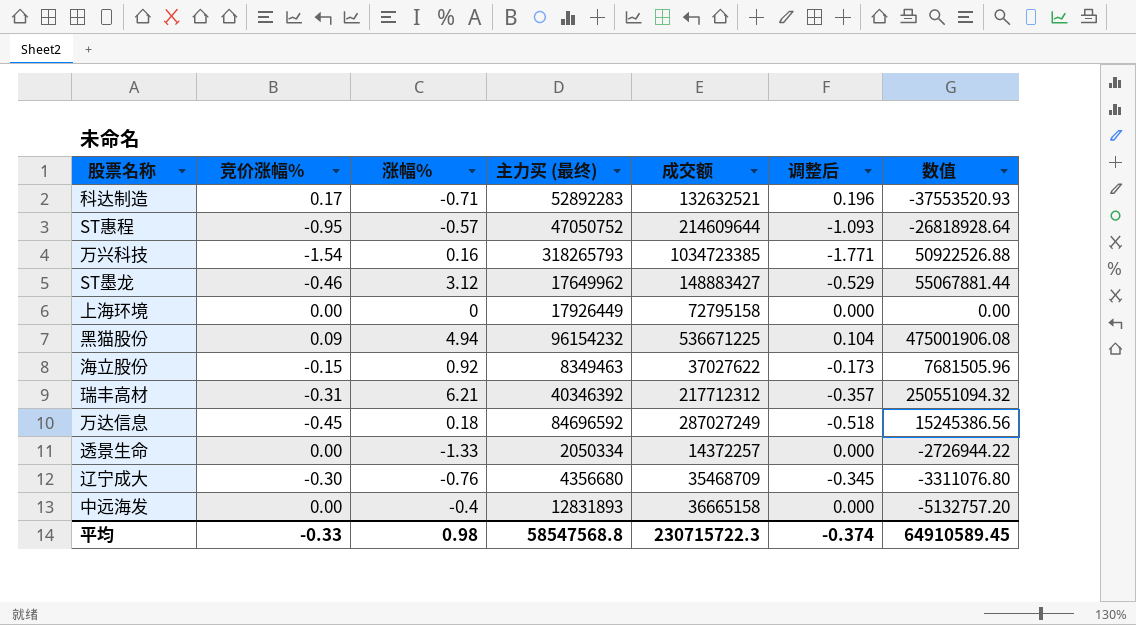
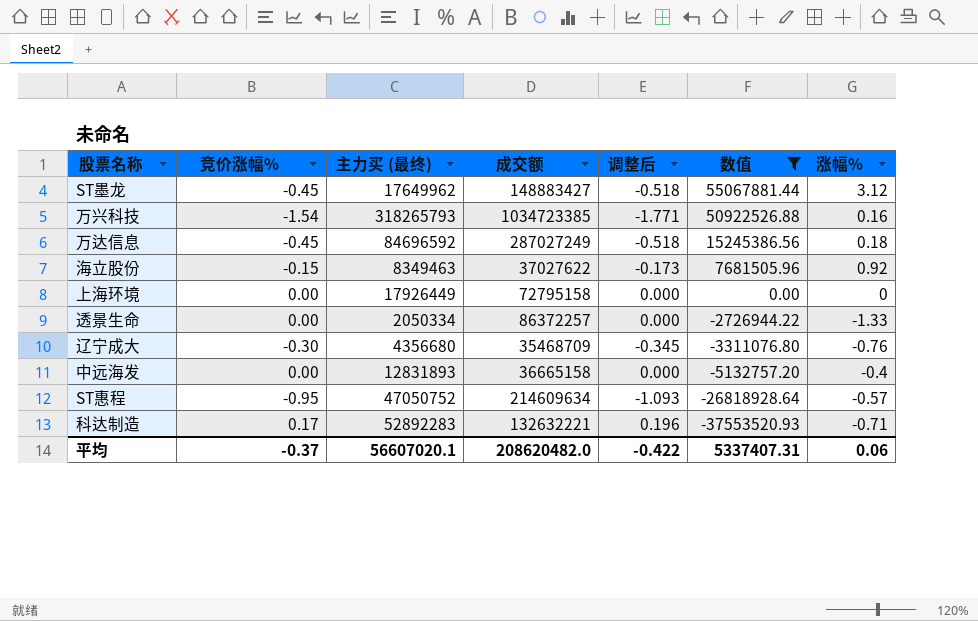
filter: none -> 数值 <= 55067881.44
row order: none -> 数值 descending
column 涨幅% | position: 3 -> 7
ST墨龙 | 竞价涨幅%: -0.46 -> -0.45
ST墨龙 | 调整后: -0.529 -> -0.518
透景生命 | 成交额: 14372257 -> 86372257
ST惠程 | 成交额: 214609644 -> 214609634
科达制造 | 成交额: 132632521 -> 132632221
平均 | 竞价涨幅%: -0.33 -> -0.37
平均 | 主力买 (最终): 58547568.8 -> 56607020.1
平均 | 成交额: 230715722.3 -> 208620482.0
平均 | 调整后: -0.374 -> -0.422
平均 | 数值: 64910589.45 -> 5337407.31
平均 | 涨幅%: 0.98 -> 0.06

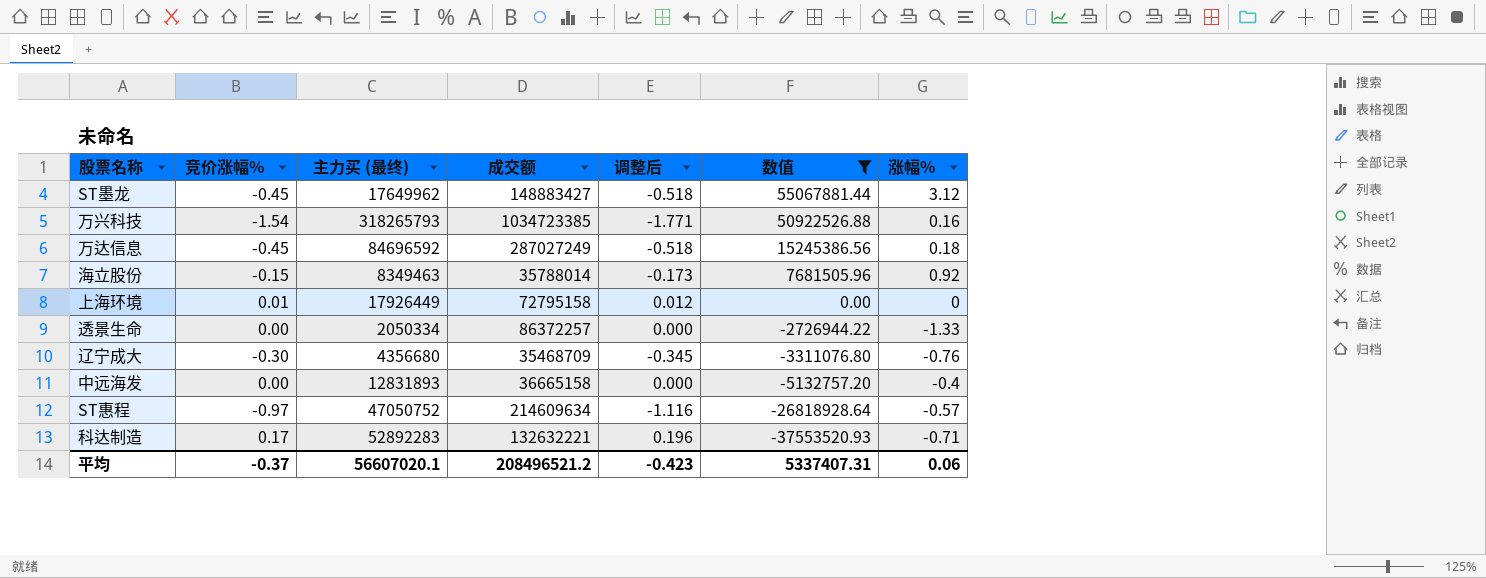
海立股份 | 成交额: 37027622 -> 35788014
上海环境 | 竞价涨幅%: 0.00 -> 0.01
上海环境 | 调整后: 0.000 -> 0.012
ST惠程 | 竞价涨幅%: -0.95 -> -0.97
ST惠程 | 调整后: -1.093 -> -1.116
平均 | 成交额: 208620482.0 -> 208496521.2
平均 | 调整后: -0.422 -> -0.423

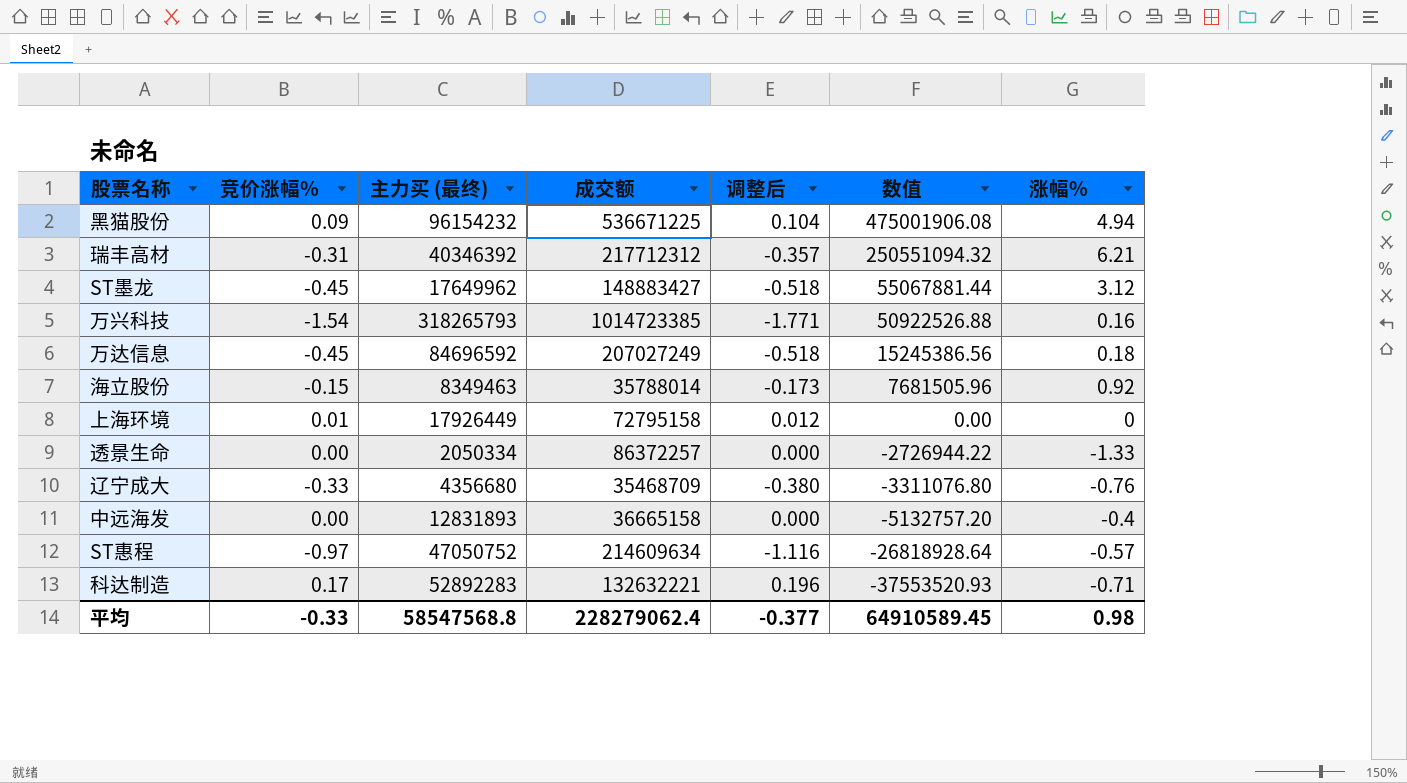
filter: 数值 <= 55067881.44 -> none
万兴科技 | 成交额: 1034723385 -> 1014723385
万达信息 | 成交额: 287027249 -> 207027249
辽宁成大 | 竞价涨幅%: -0.30 -> -0.33
辽宁成大 | 调整后: -0.345 -> -0.380
平均 | 竞价涨幅%: -0.37 -> -0.33
平均 | 主力买 (最终): 56607020.1 -> 58547568.8
平均 | 成交额: 208496521.2 -> 228279062.4
平均 | 调整后: -0.423 -> -0.377
平均 | 数值: 5337407.31 -> 64910589.45
平均 | 涨幅%: 0.06 -> 0.98

